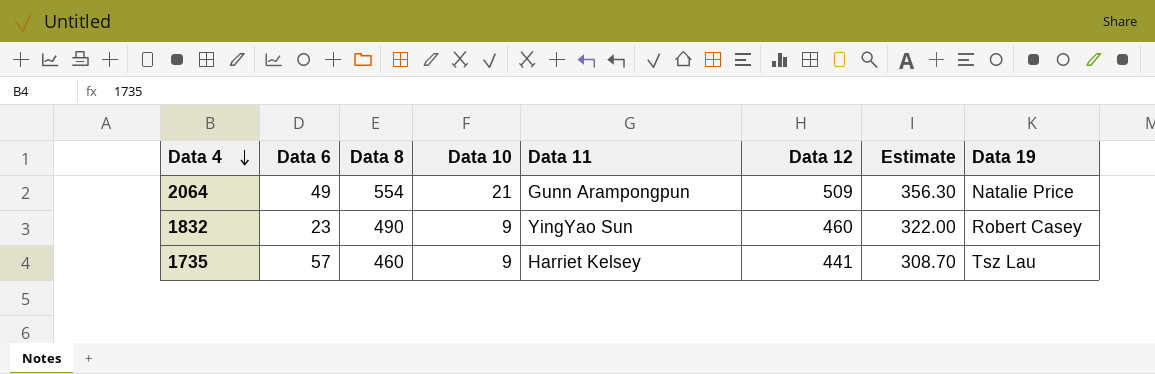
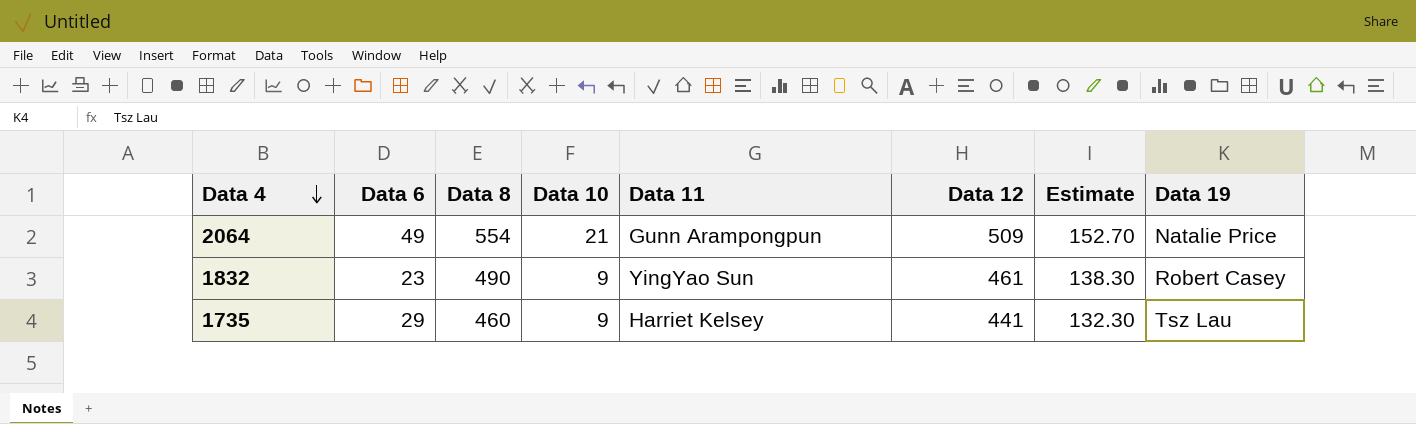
column Estimate | formula: [Data 12] * 0.7 -> [Data 12] * 0.3
1832 | Data 12: 460 -> 461
1735 | Data 6: 57 -> 29

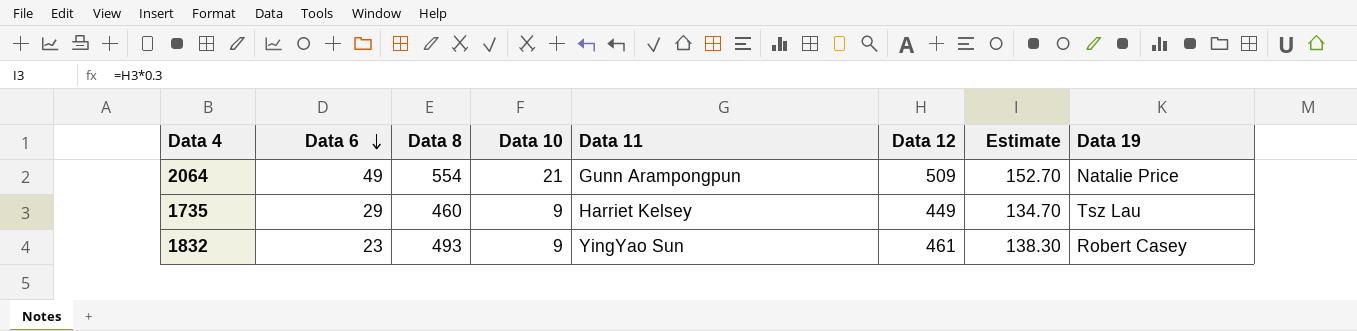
row order: Data 4 descending -> Data 6 descending
1735 | Data 12: 441 -> 449
1735 | Estimate: 132.30 -> 134.70
1832 | Data 8: 490 -> 493

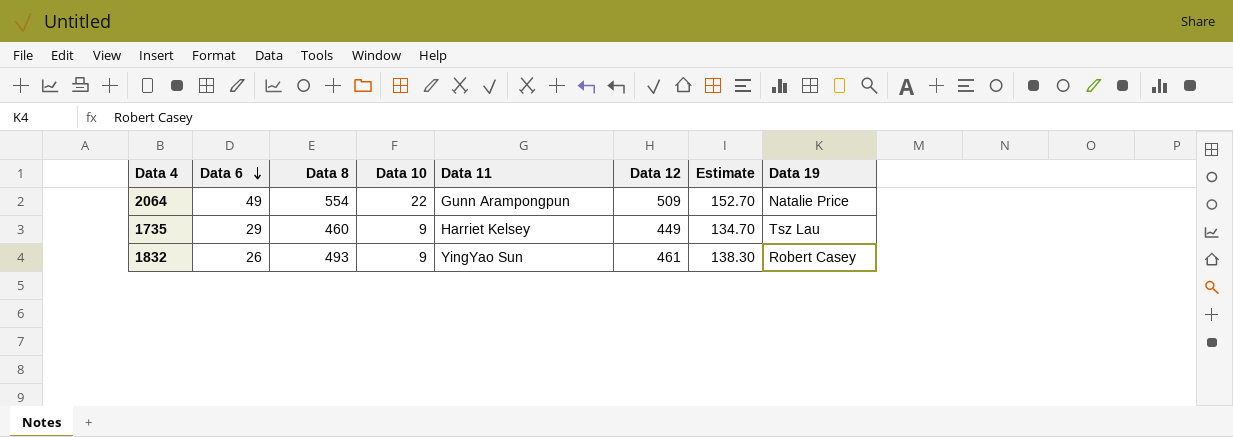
2064 | Data 10: 21 -> 22
1832 | Data 6: 23 -> 26

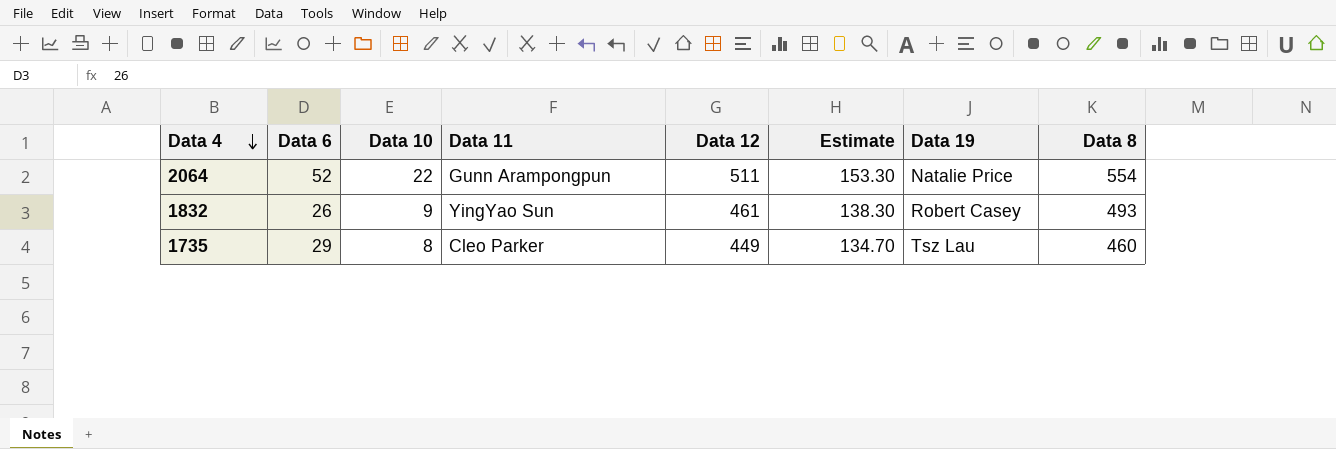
row order: Data 6 descending -> Data 4 descending
column Data 8 | position: 3 -> 8
2064 | Data 6: 49 -> 52
2064 | Data 12: 509 -> 511
2064 | Estimate: 152.70 -> 153.30
1735 | Data 10: 9 -> 8
1735 | Data 11: Harriet Kelsey -> Cleo Parker

